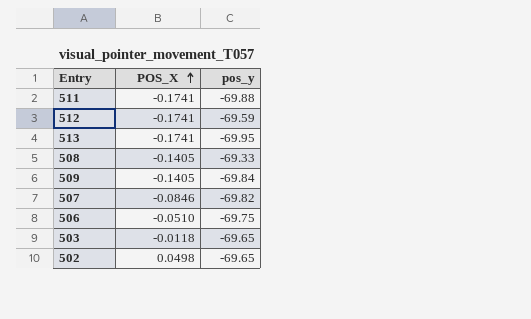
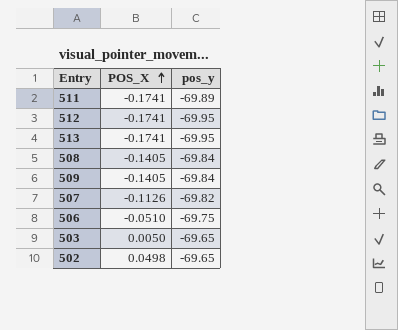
511 | pos_y: -69.88 -> -69.89
512 | pos_y: -69.59 -> -69.95
508 | pos_y: -69.33 -> -69.84
507 | POS_X: -0.0846 -> -0.1126
503 | POS_X: -0.0118 -> 0.0050

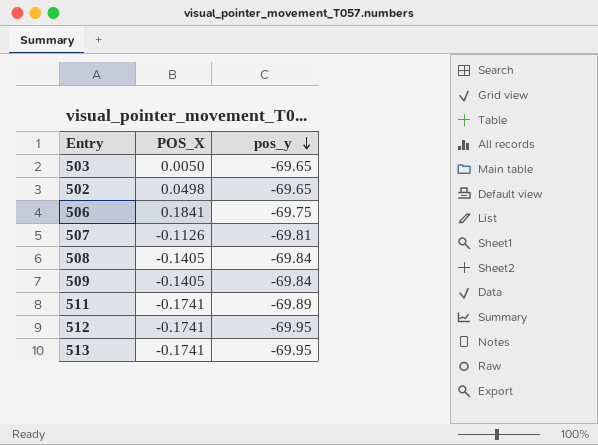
row order: POS_X ascending -> pos_y descending
506 | POS_X: -0.0510 -> 0.1841
507 | pos_y: -69.82 -> -69.81

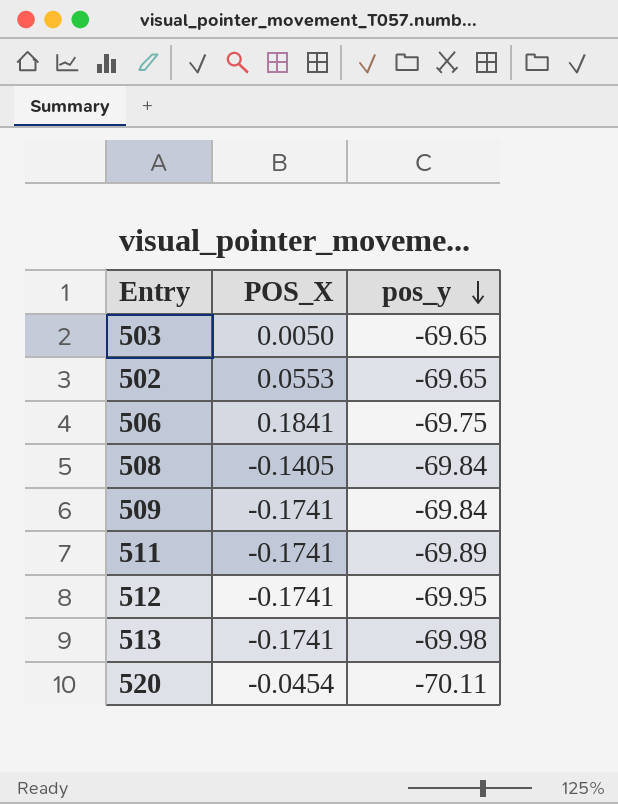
row 507: -0.1126 | -69.81 -> none
502 | POS_X: 0.0498 -> 0.0553
509 | POS_X: -0.1405 -> -0.1741
513 | pos_y: -69.95 -> -69.98
row 520: none -> -0.0454 | -70.11

